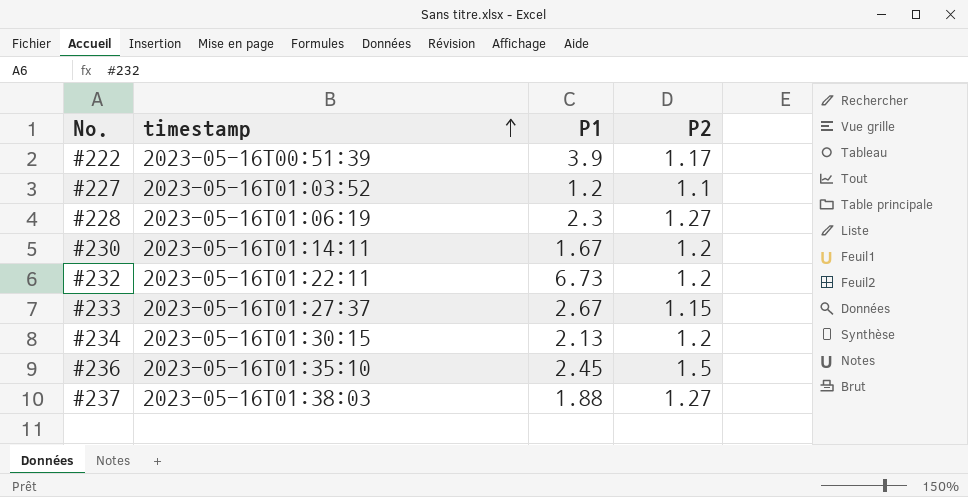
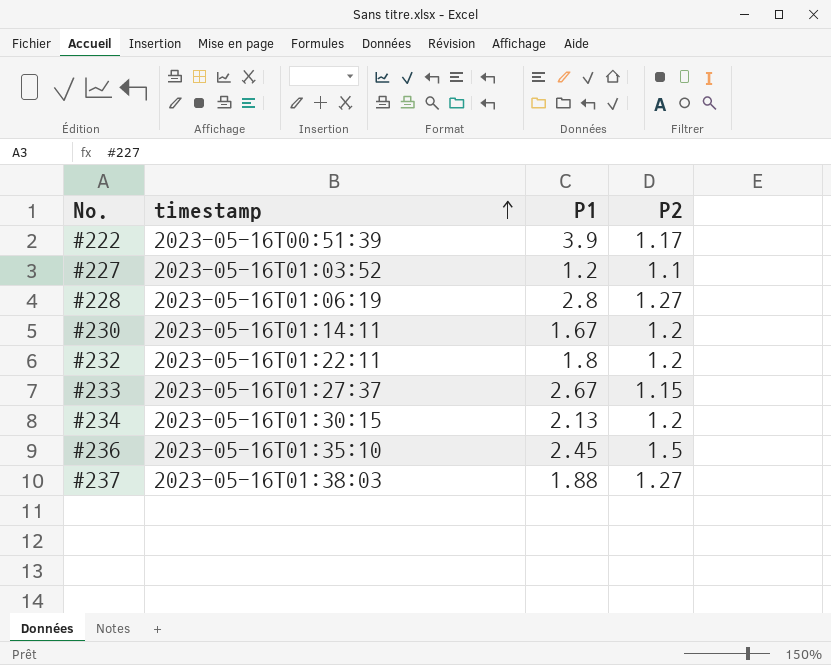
#228 | P1: 2.3 -> 2.8
#232 | P1: 6.73 -> 1.8

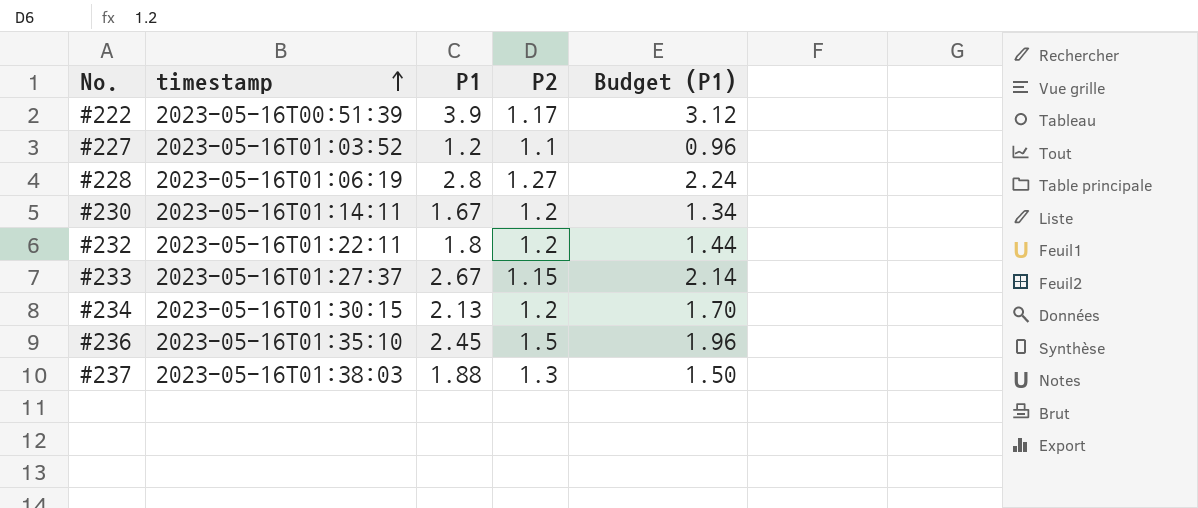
column Budget (P1) | formula: none -> [P1] * 0.8
#237 | P2: 1.27 -> 1.3

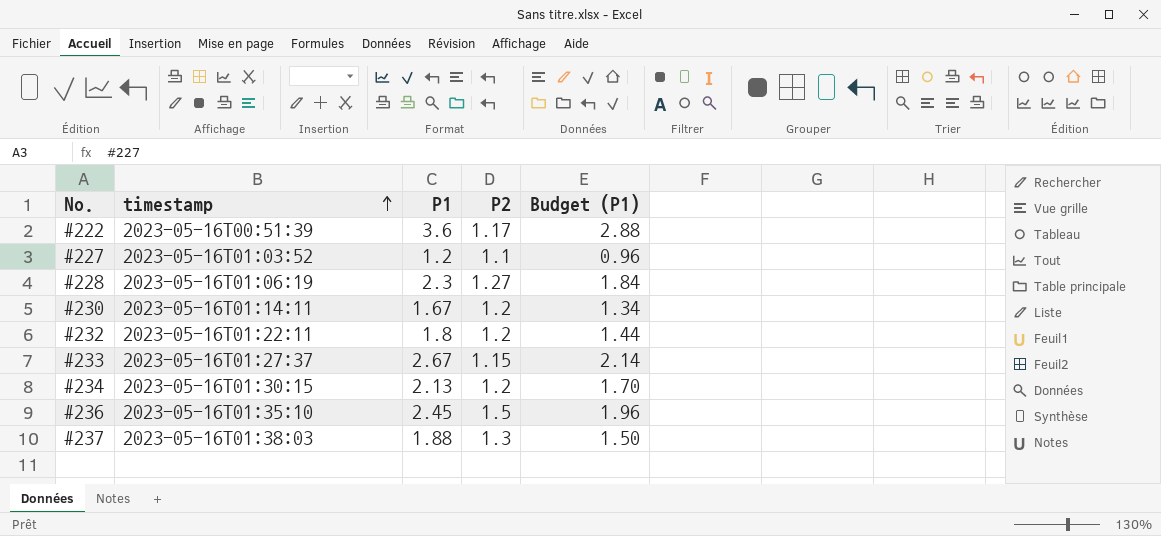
#222 | P1: 3.9 -> 3.6
#222 | Budget (P1): 3.12 -> 2.88
#228 | P1: 2.8 -> 2.3
#228 | Budget (P1): 2.24 -> 1.84

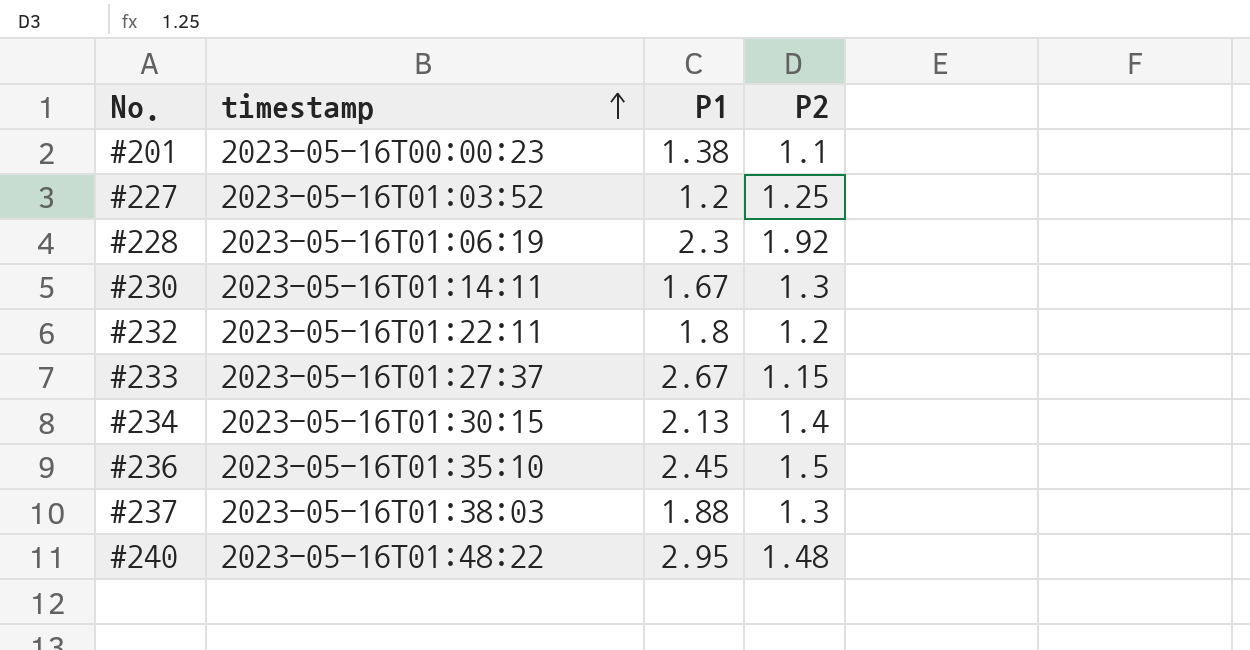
column Budget (P1) | formula: [P1] * 0.8 -> none
row #222: 2023-05-16T00:51:39 | 3.6 | 1.17 | 2.88 -> none
row #201: none -> 2023-05-16T00:00:23 | 1.38 | 1.1
#227 | P2: 1.1 -> 1.25
#228 | P2: 1.27 -> 1.92
#230 | P2: 1.2 -> 1.3
#234 | P2: 1.2 -> 1.4
row #240: none -> 2023-05-16T01:48:22 | 2.95 | 1.48

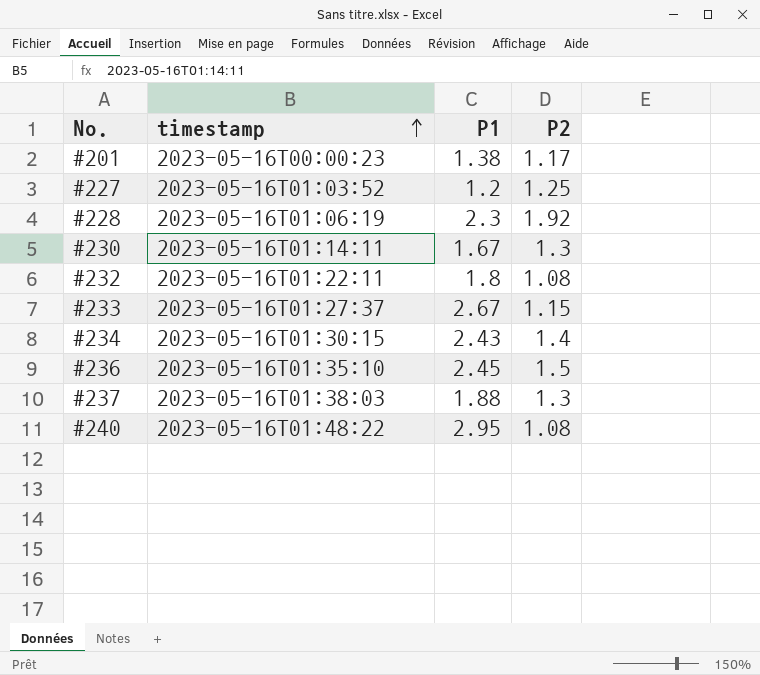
#201 | P2: 1.1 -> 1.17
#232 | P2: 1.2 -> 1.08
#234 | P1: 2.13 -> 2.43
#240 | P2: 1.48 -> 1.08

